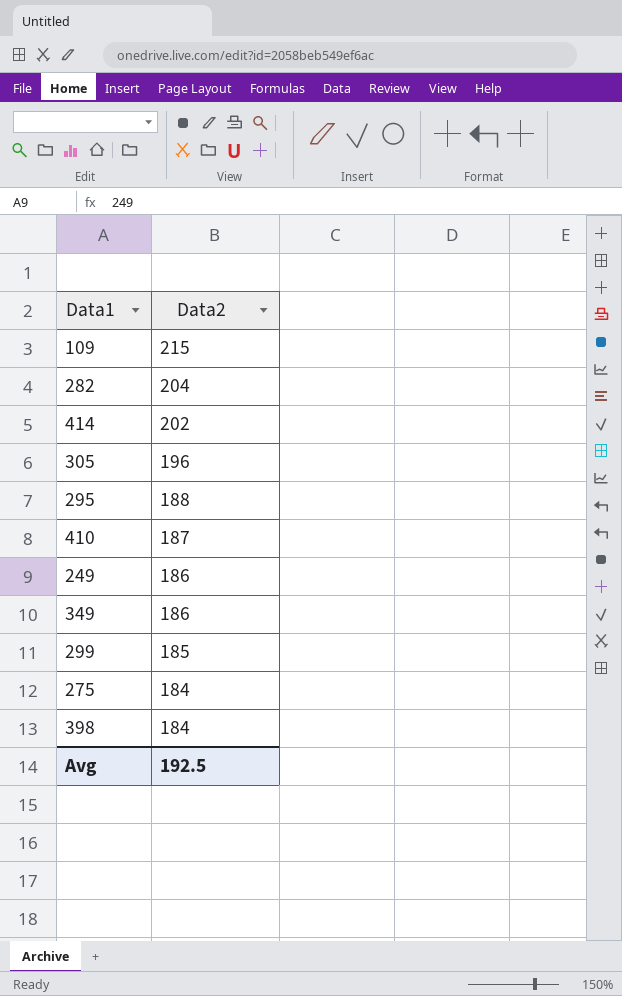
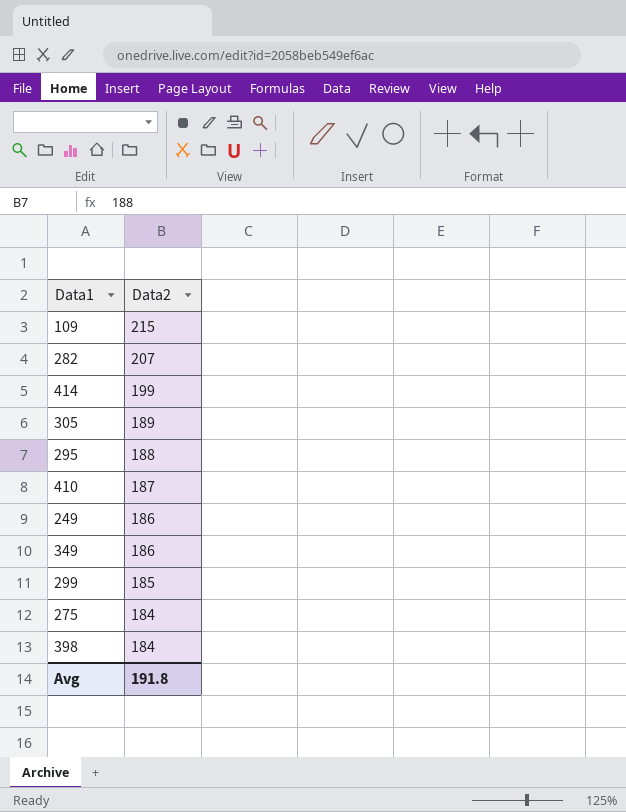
282 | Data2: 204 -> 207
414 | Data2: 202 -> 199
305 | Data2: 196 -> 189
Avg | Data2: 192.5 -> 191.8

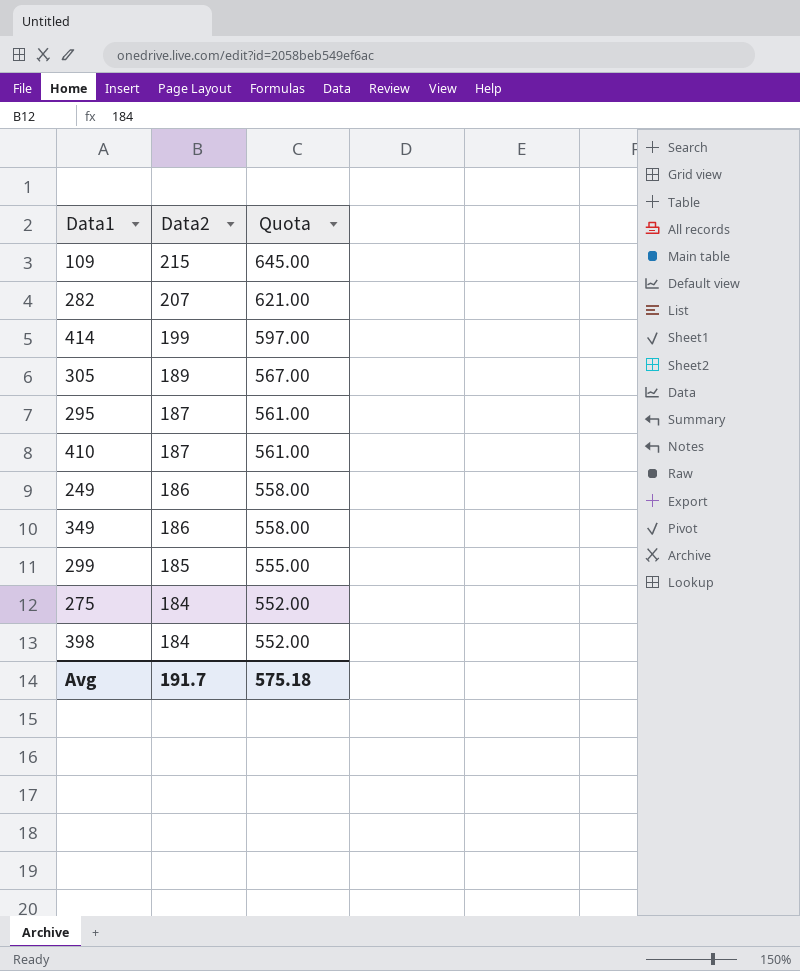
column Quota | formula: none -> [Data2] * 3
295 | Data2: 188 -> 187
Avg | Data2: 191.8 -> 191.7

